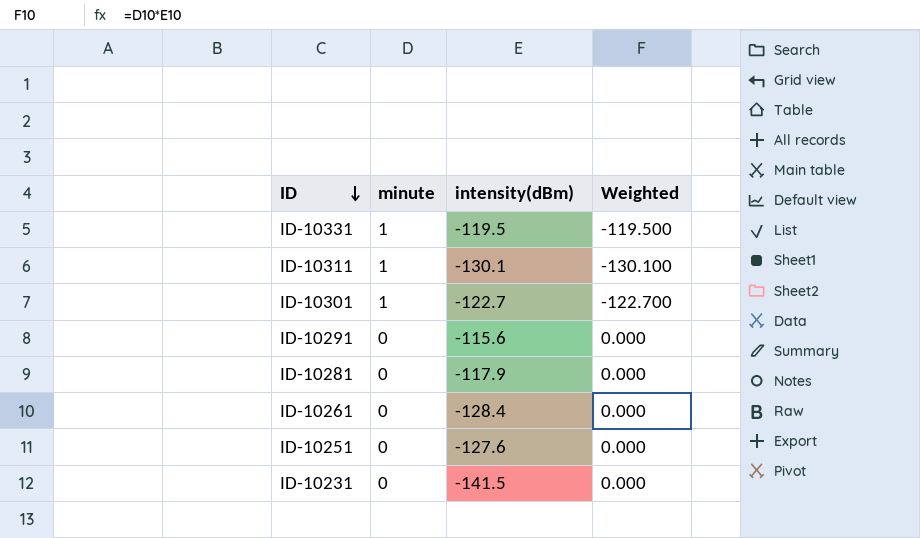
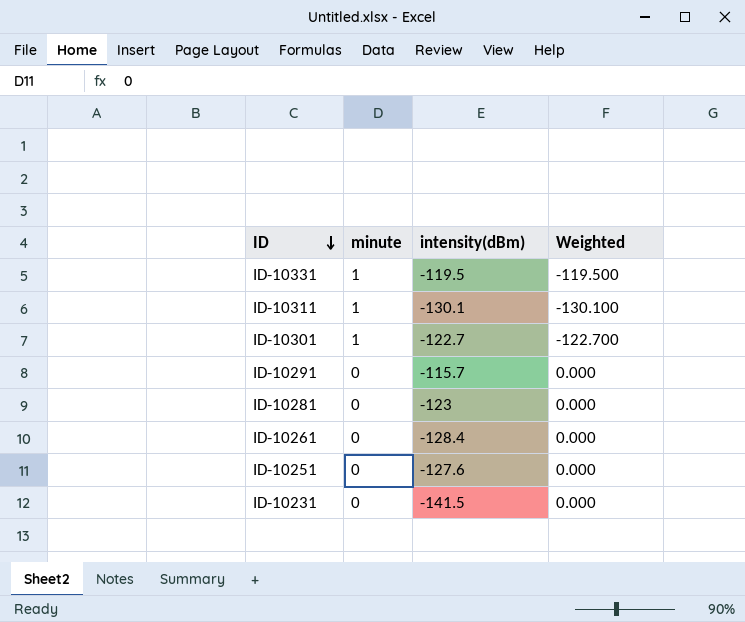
ID-10291 | intensity(dBm): -115.6 -> -115.7
ID-10281 | intensity(dBm): -117.9 -> -123

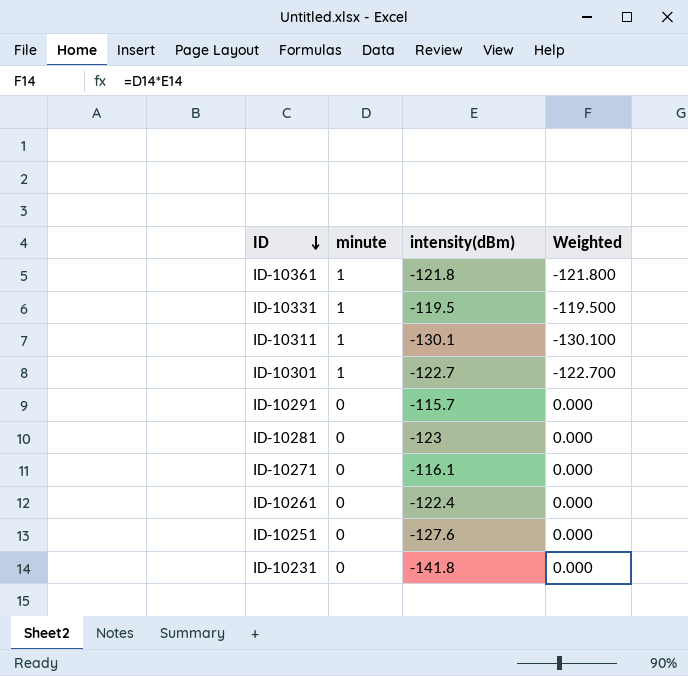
row ID-10361: none -> 1 | -121.8 | -121.800
row ID-10271: none -> 0 | -116.1 | 0.000
ID-10261 | intensity(dBm): -128.4 -> -122.4
ID-10231 | intensity(dBm): -141.5 -> -141.8

